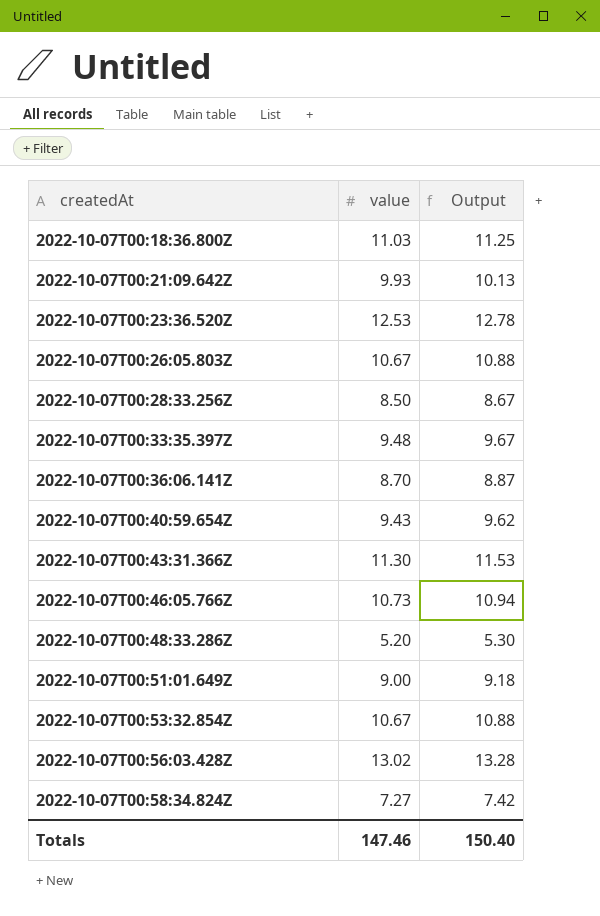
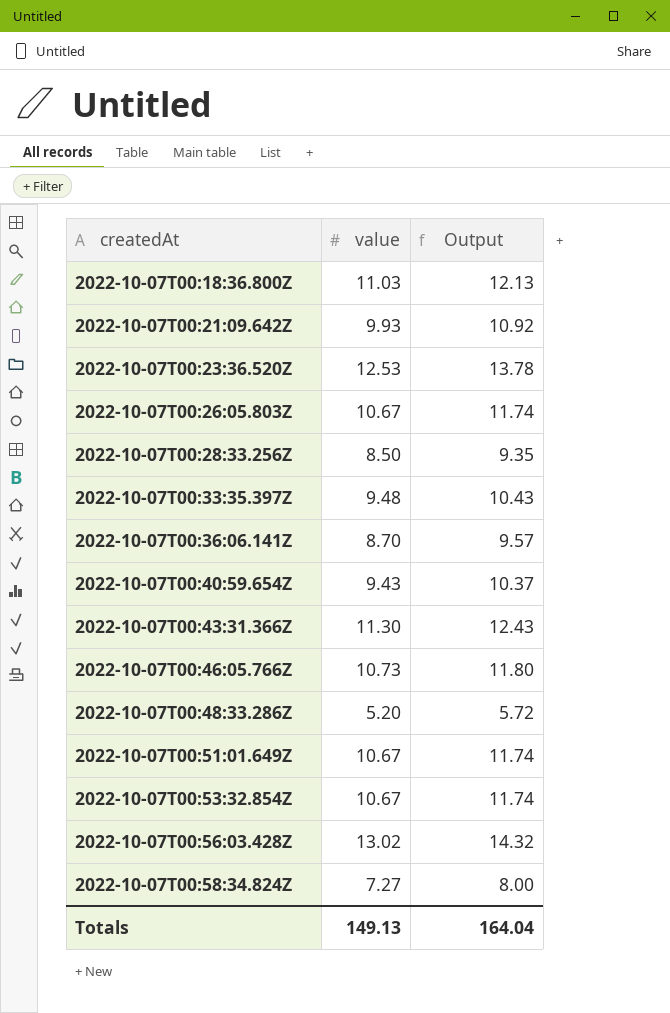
column Output | formula: [value] * 1.02 -> [value] * 1.1
2022-10-07T00:51:01.649Z | value: 9.00 -> 10.67
Totals | value: 147.46 -> 149.13
Totals | Output: 150.40 -> 164.04

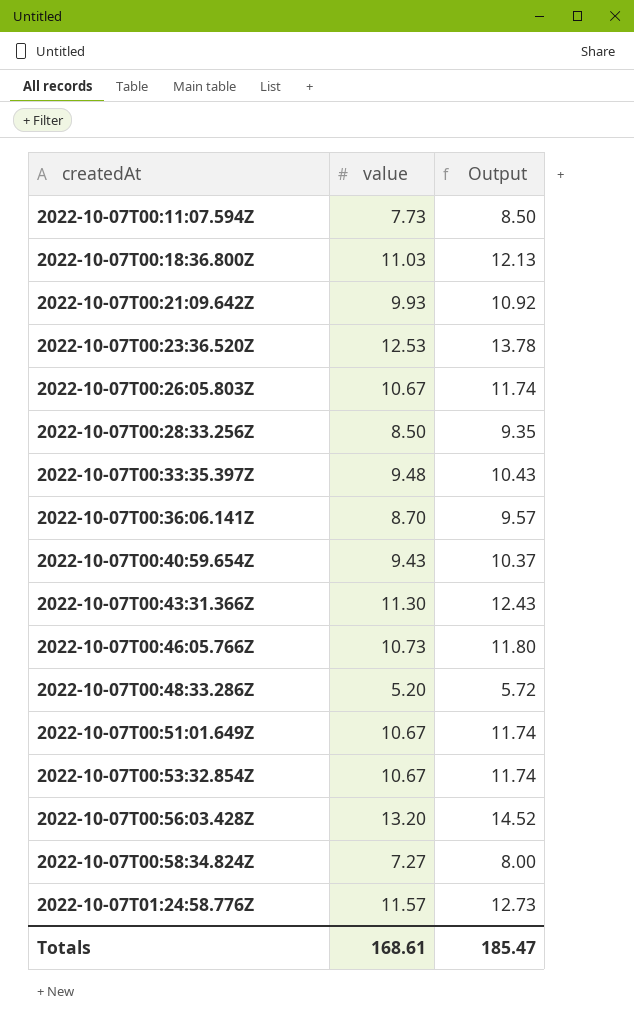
row 2022-10-07T00:11:07.594Z: none -> 7.73 | 8.50
2022-10-07T00:56:03.428Z | value: 13.02 -> 13.20
2022-10-07T00:56:03.428Z | Output: 14.32 -> 14.52
row 2022-10-07T01:24:58.776Z: none -> 11.57 | 12.73
Totals | value: 149.13 -> 168.61
Totals | Output: 164.04 -> 185.47

